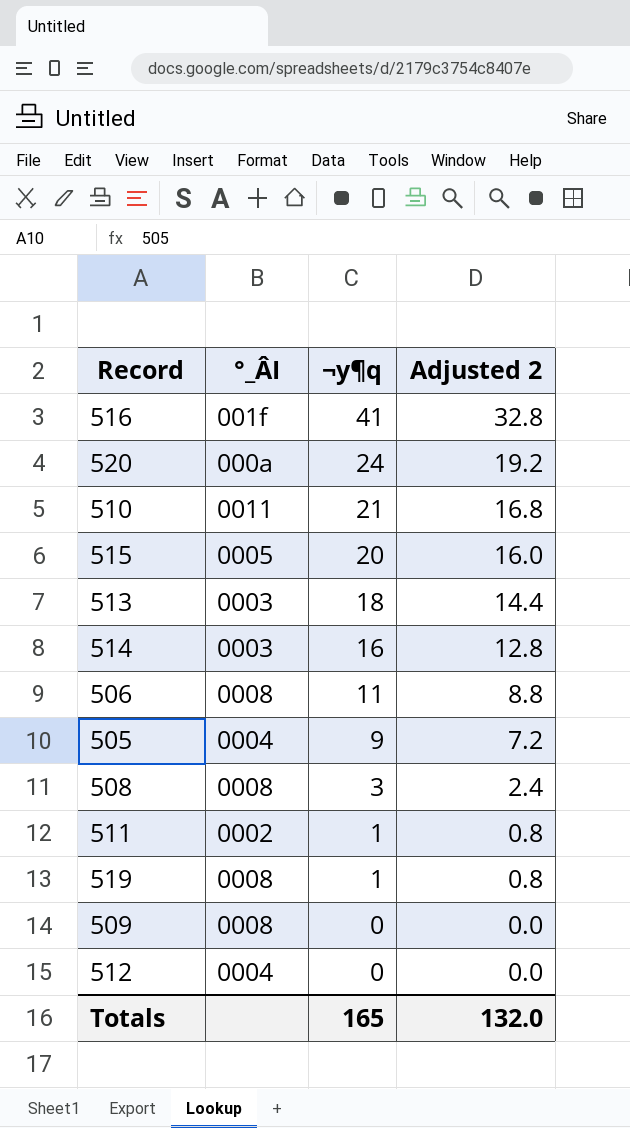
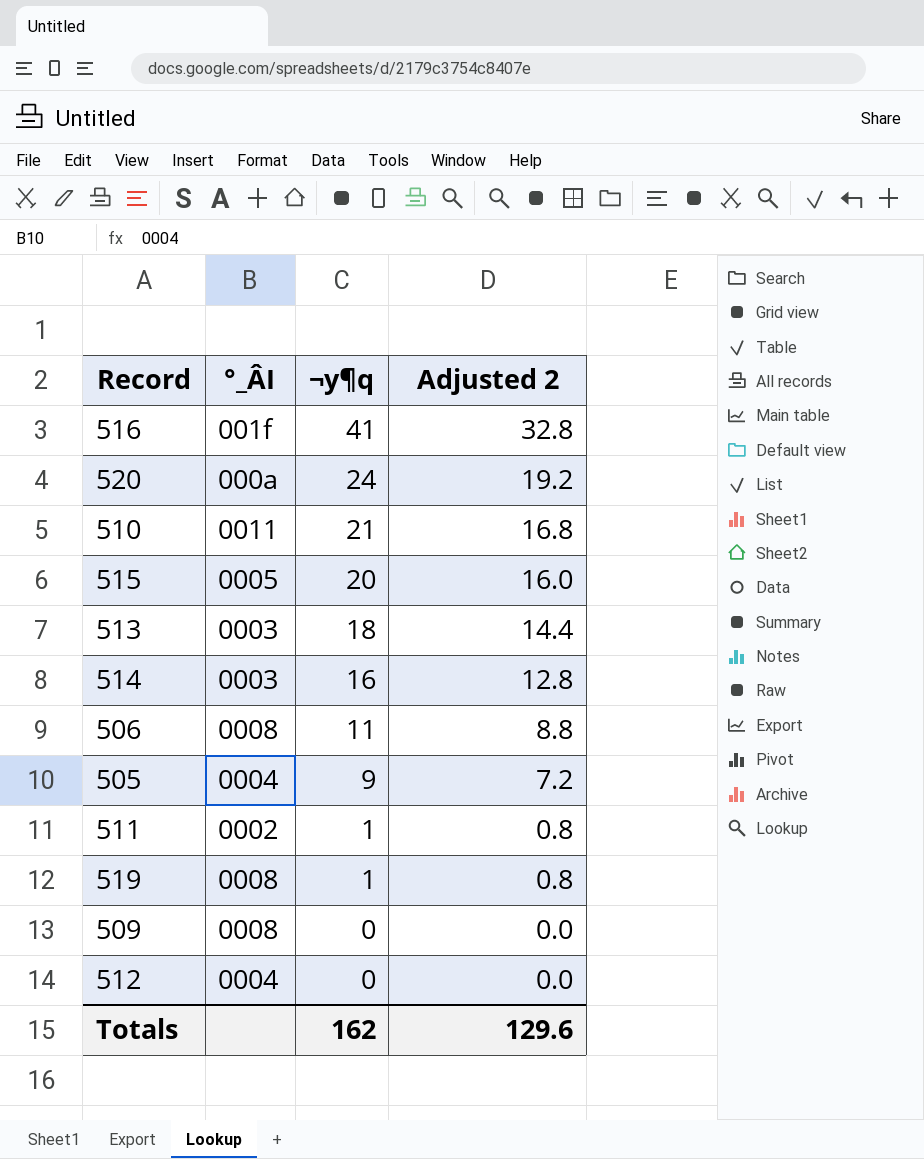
row 508: 0008 | 3 | 2.4 -> none
Totals | ¬y¶q: 165 -> 162
Totals | Adjusted 2: 132.0 -> 129.6

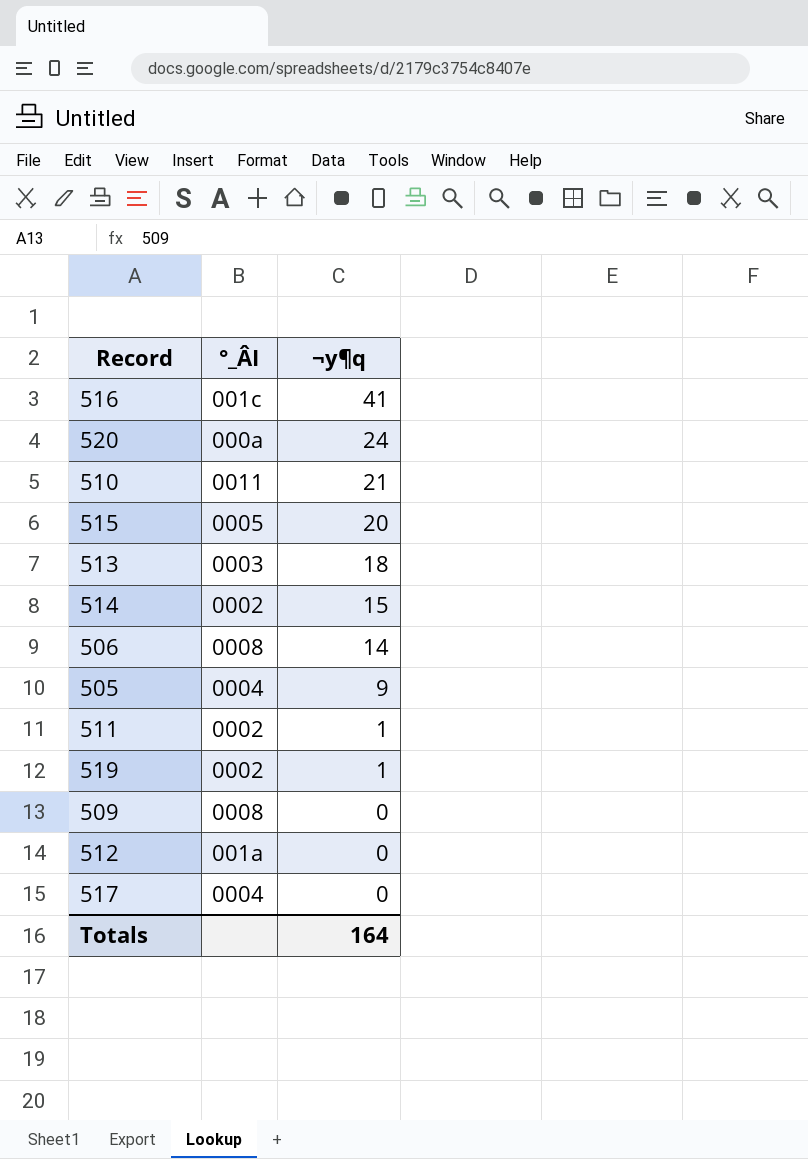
column Adjusted 2 | formula: [¬y¶q] * 0.8 -> none
516 | °_ÂI: 001f -> 001c
514 | °_ÂI: 0003 -> 0002
514 | ¬y¶q: 16 -> 15
506 | ¬y¶q: 11 -> 14
519 | °_ÂI: 0008 -> 0002
512 | °_ÂI: 0004 -> 001a
row 517: none -> 0004 | 0
Totals | ¬y¶q: 162 -> 164

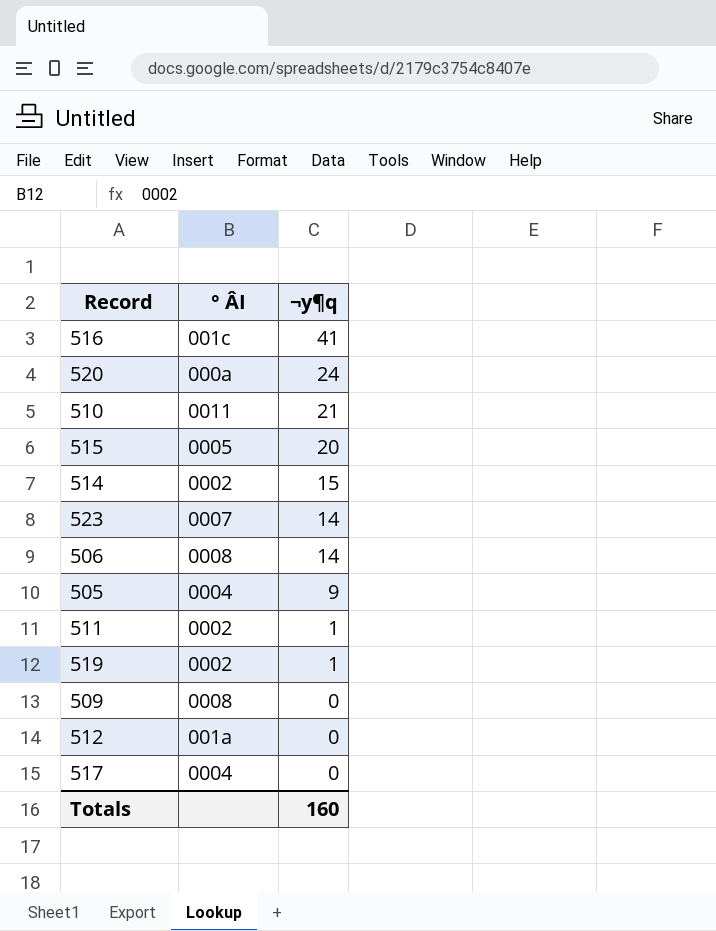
column name: °_ÂI -> ° ÂI
row 513: 0003 | 18 -> none
row 523: none -> 0007 | 14
Totals | ¬y¶q: 164 -> 160

